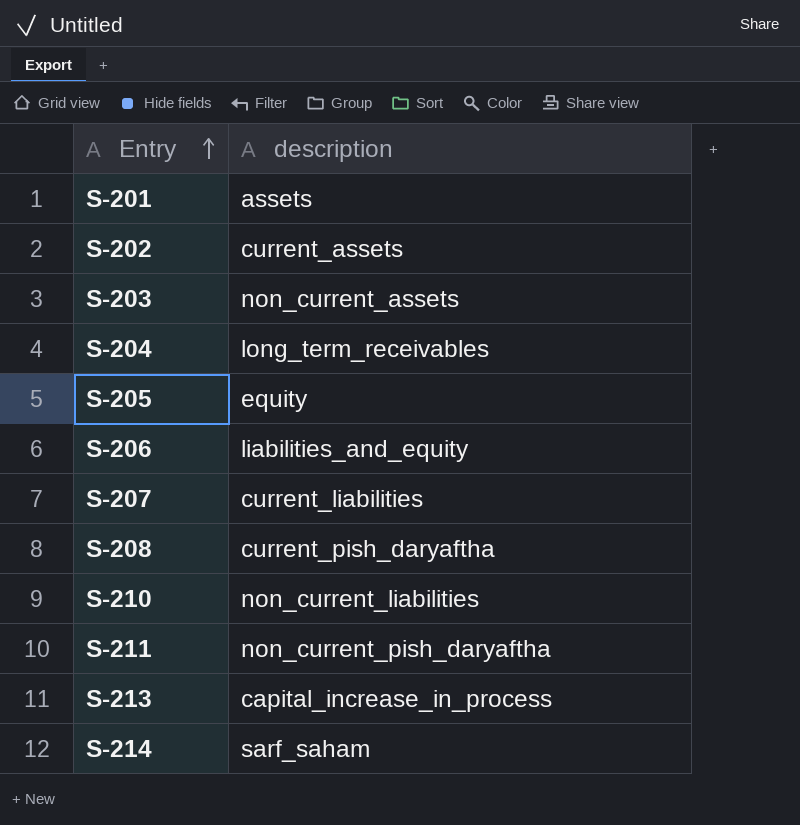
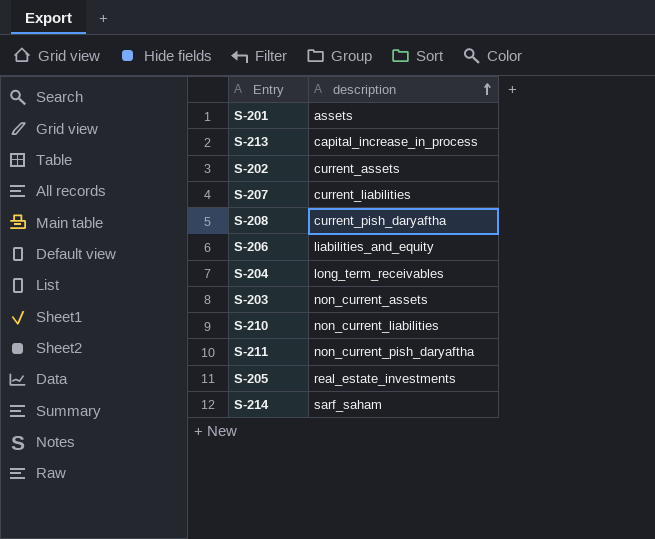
row order: Entry ascending -> description ascending
S-205 | description: equity -> real_estate_investments

